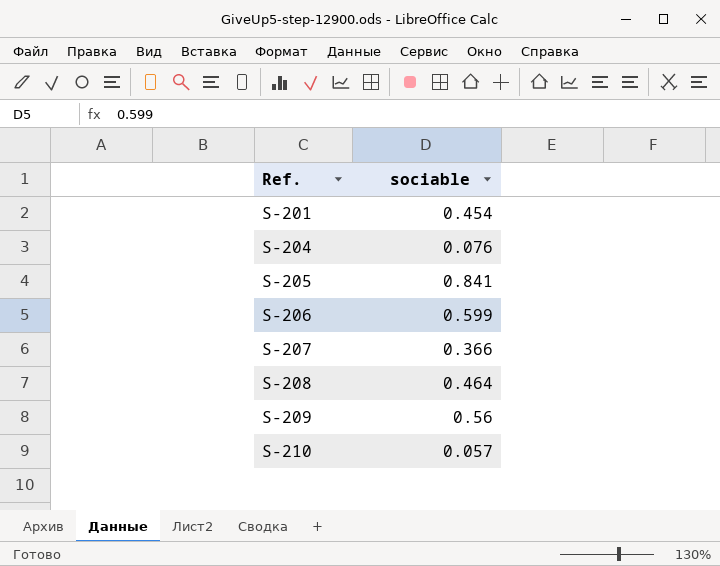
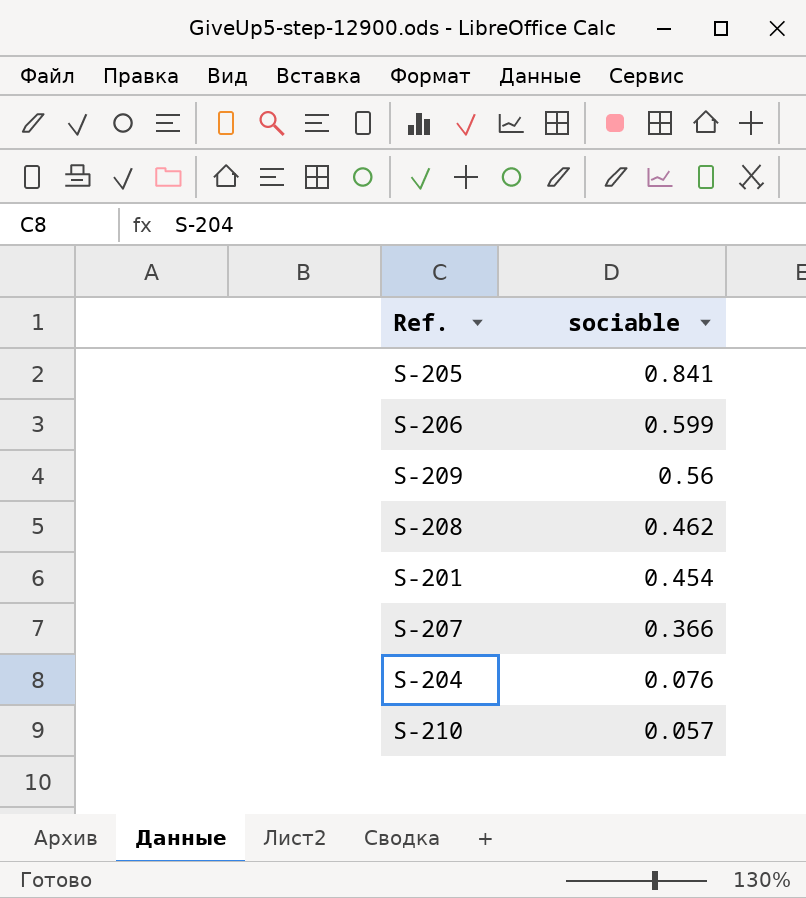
row order: Ref. ascending -> sociable descending
S-208 | sociable: 0.464 -> 0.462

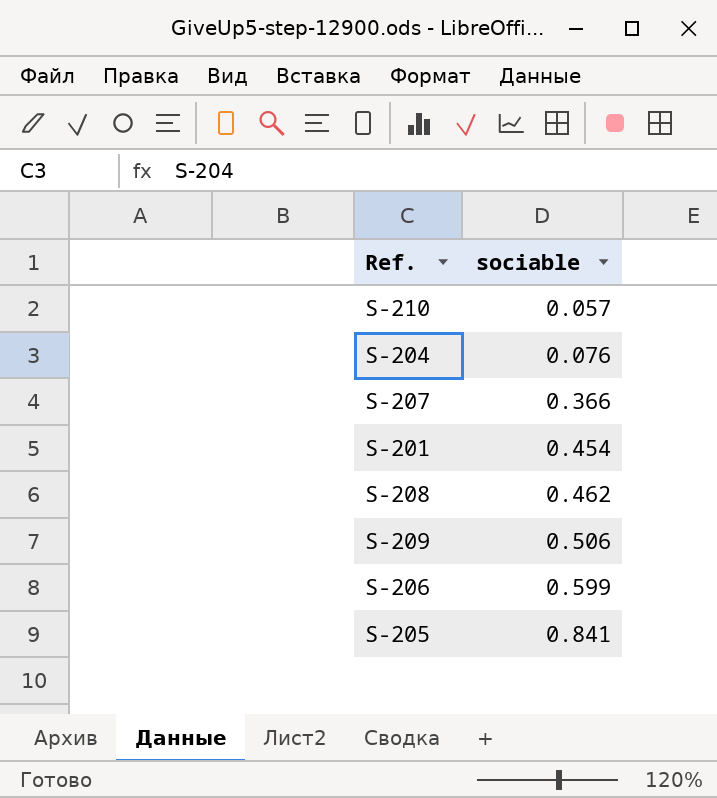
row order: sociable descending -> sociable ascending
S-209 | sociable: 0.56 -> 0.506

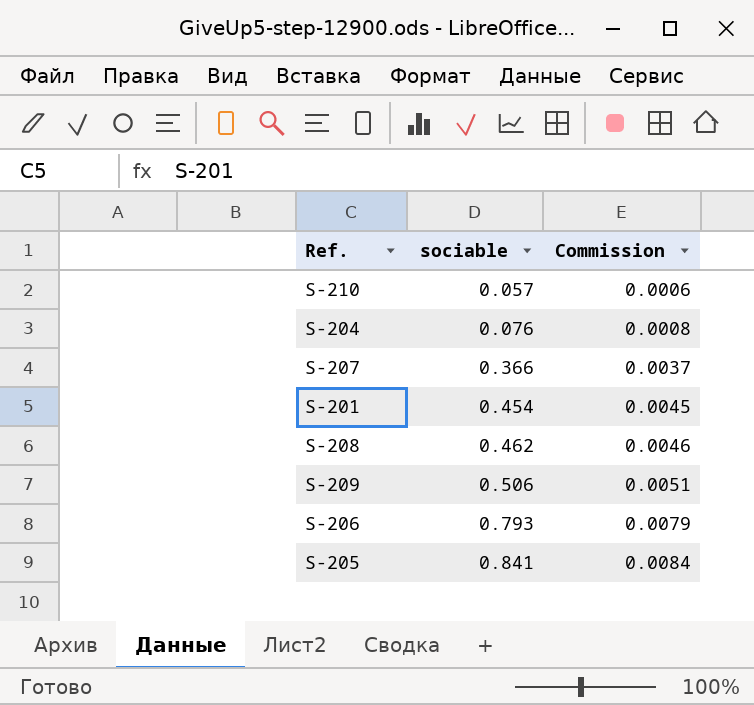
column Commission | formula: none -> [sociable] * 0.01
S-206 | sociable: 0.599 -> 0.793

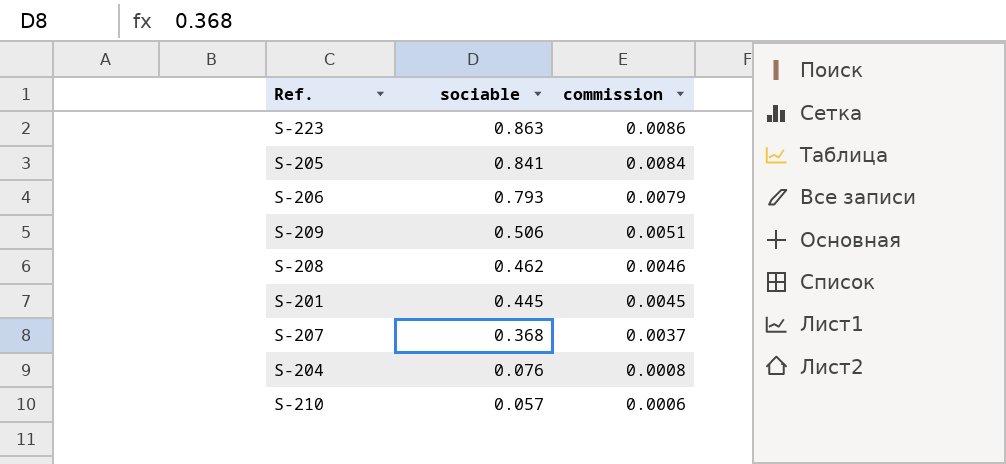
row order: sociable ascending -> sociable descending
column name: Commission -> commission
row S-223: none -> 0.863 | 0.0086
S-201 | sociable: 0.454 -> 0.445
S-207 | sociable: 0.366 -> 0.368

